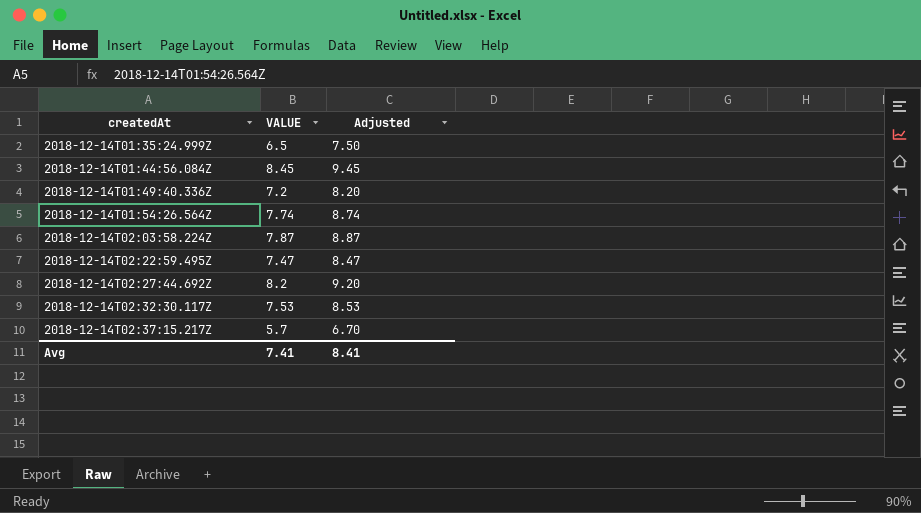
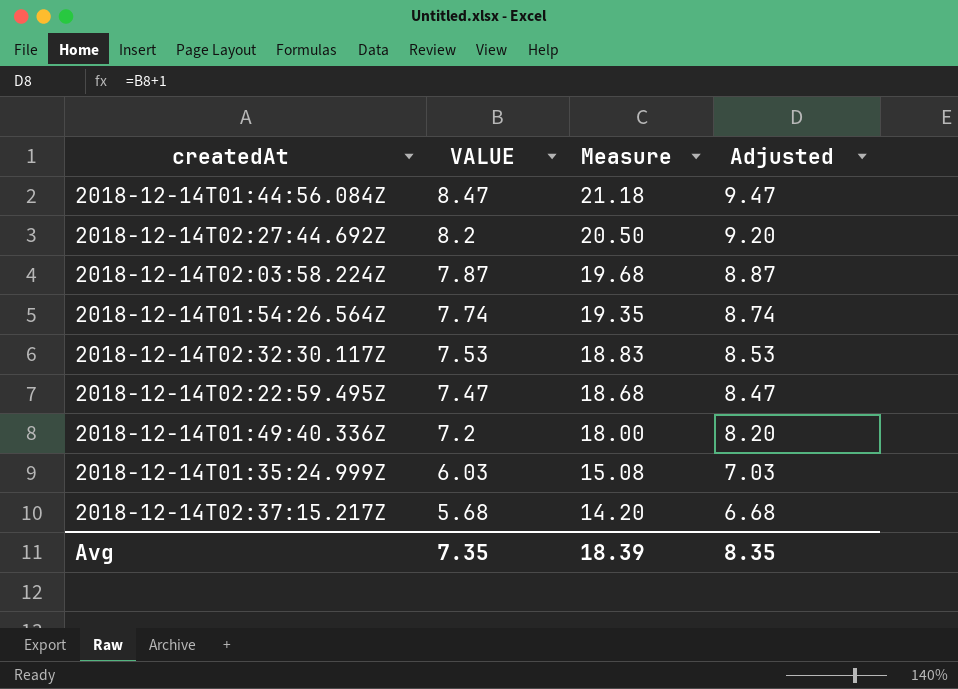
row order: createdAt ascending -> VALUE descending
column Measure | formula: none -> [VALUE] * 2.5
2018-12-14T01:44:56.084Z | VALUE: 8.45 -> 8.47
2018-12-14T01:44:56.084Z | Adjusted: 9.45 -> 9.47
2018-12-14T01:35:24.999Z | VALUE: 6.5 -> 6.03
2018-12-14T01:35:24.999Z | Adjusted: 7.50 -> 7.03
2018-12-14T02:37:15.217Z | VALUE: 5.7 -> 5.68
2018-12-14T02:37:15.217Z | Adjusted: 6.70 -> 6.68
Avg | VALUE: 7.41 -> 7.35
Avg | Adjusted: 8.41 -> 8.35

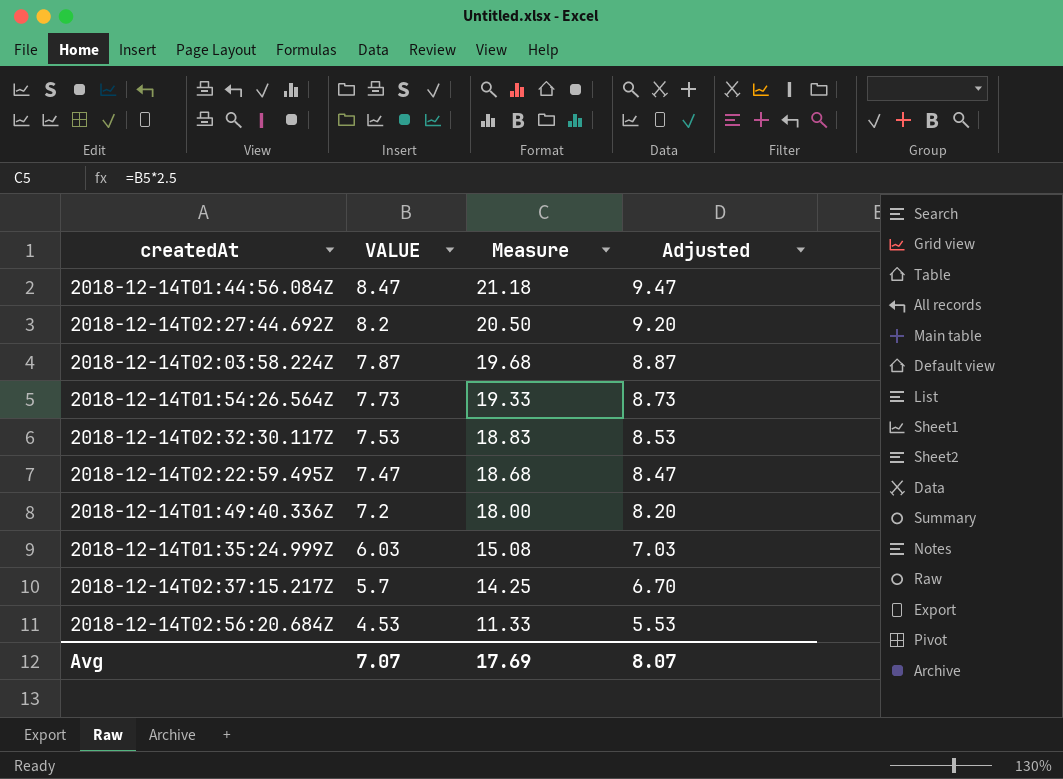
2018-12-14T01:54:26.564Z | VALUE: 7.74 -> 7.73
2018-12-14T01:54:26.564Z | Measure: 19.35 -> 19.33
2018-12-14T01:54:26.564Z | Adjusted: 8.74 -> 8.73
2018-12-14T02:37:15.217Z | VALUE: 5.68 -> 5.7
2018-12-14T02:37:15.217Z | Measure: 14.20 -> 14.25
2018-12-14T02:37:15.217Z | Adjusted: 6.68 -> 6.70
row 2018-12-14T02:56:20.684Z: none -> 4.53 | 11.33 | 5.53
Avg | VALUE: 7.35 -> 7.07
Avg | Measure: 18.39 -> 17.69
Avg | Adjusted: 8.35 -> 8.07

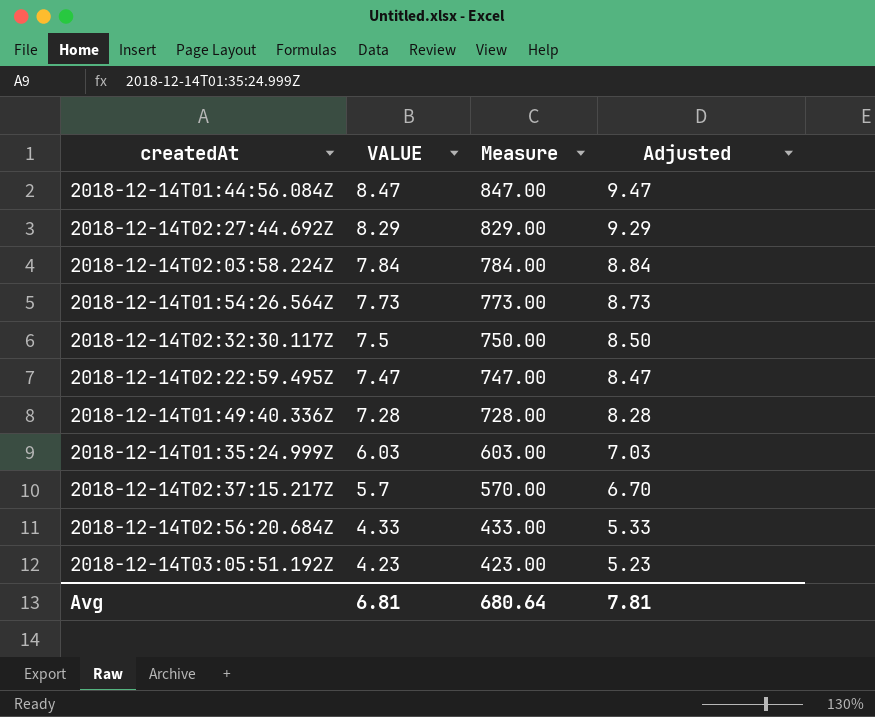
column Measure | formula: [VALUE] * 2.5 -> [VALUE] * 100
2018-12-14T02:27:44.692Z | VALUE: 8.2 -> 8.29
2018-12-14T02:27:44.692Z | Adjusted: 9.20 -> 9.29
2018-12-14T02:03:58.224Z | VALUE: 7.87 -> 7.84
2018-12-14T02:03:58.224Z | Adjusted: 8.87 -> 8.84
2018-12-14T02:32:30.117Z | VALUE: 7.53 -> 7.5
2018-12-14T02:32:30.117Z | Adjusted: 8.53 -> 8.50
2018-12-14T01:49:40.336Z | VALUE: 7.2 -> 7.28
2018-12-14T01:49:40.336Z | Adjusted: 8.20 -> 8.28
2018-12-14T02:56:20.684Z | VALUE: 4.53 -> 4.33
2018-12-14T02:56:20.684Z | Adjusted: 5.53 -> 5.33
row 2018-12-14T03:05:51.192Z: none -> 4.23 | 423.00 | 5.23
Avg | VALUE: 7.07 -> 6.81
Avg | Measure: 17.69 -> 680.64
Avg | Adjusted: 8.07 -> 7.81

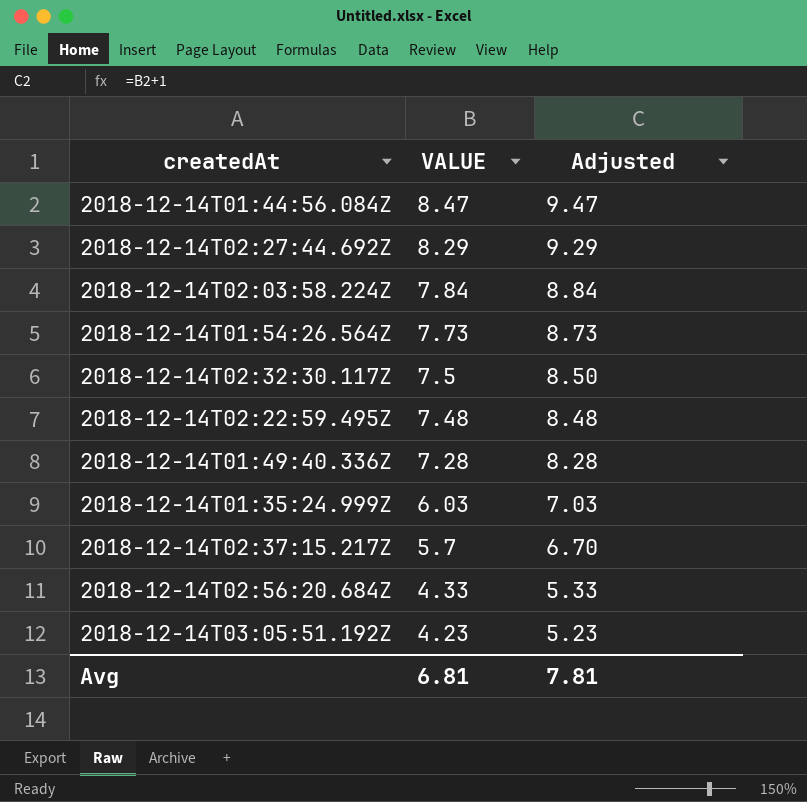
column Measure | formula: [VALUE] * 100 -> none
2018-12-14T02:22:59.495Z | VALUE: 7.47 -> 7.48
2018-12-14T02:22:59.495Z | Adjusted: 8.47 -> 8.48

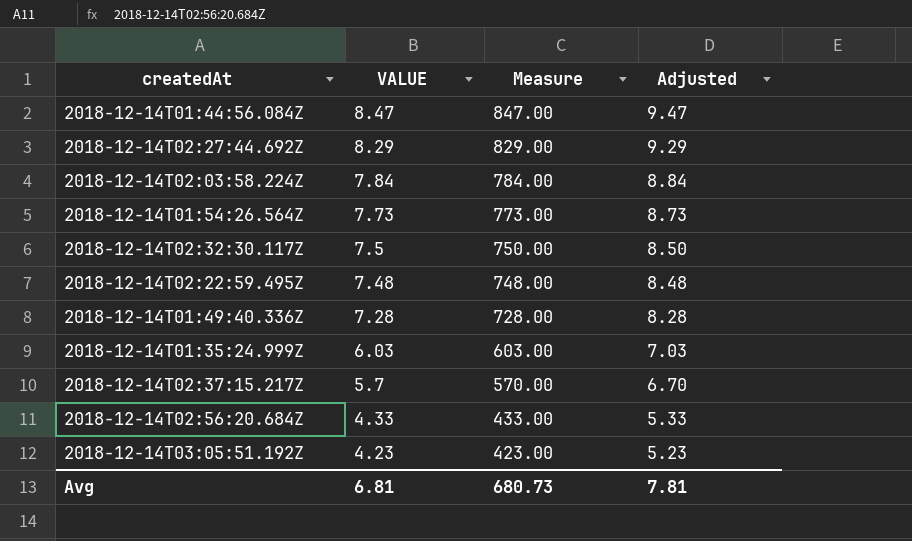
column Measure | formula: none -> [VALUE] * 100

